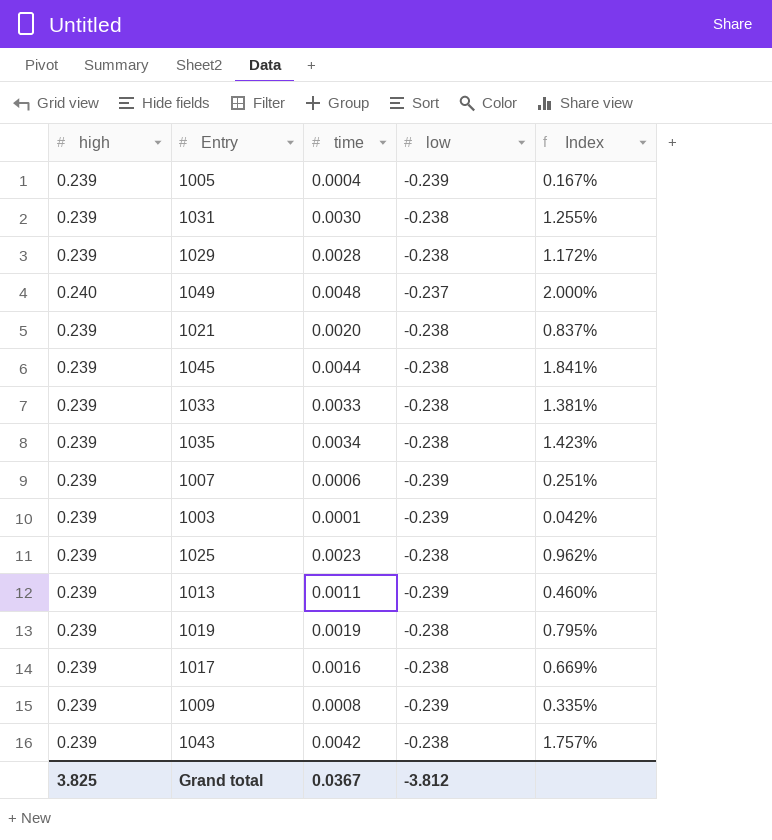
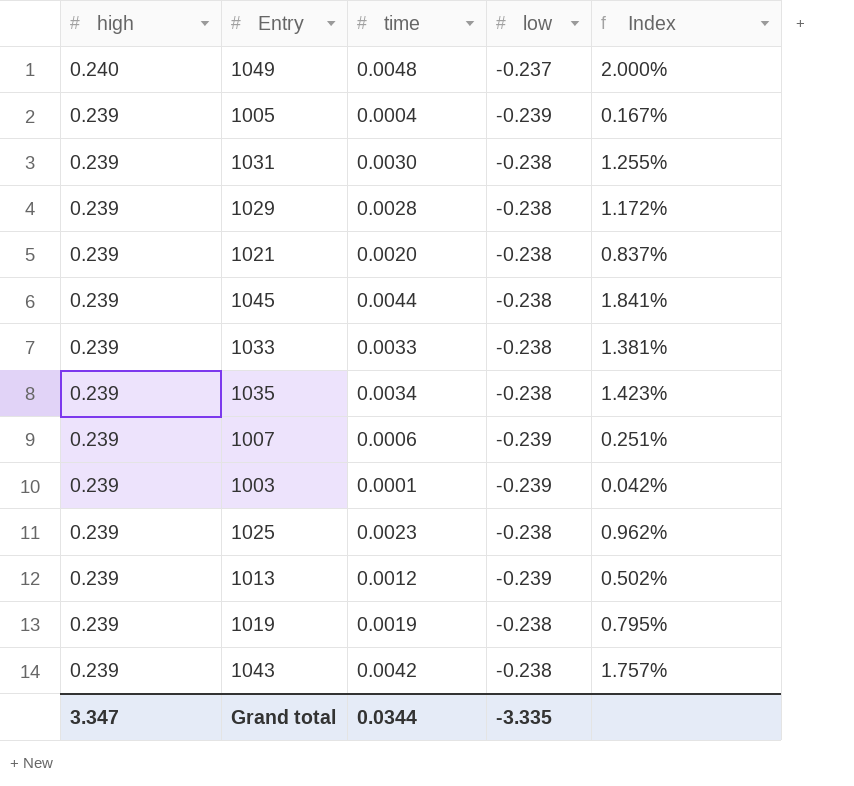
row order: none -> high descending
row 1017: 0.239 | 0.0016 | -0.238 | 0.669% -> none
row 1009: 0.239 | 0.0008 | -0.239 | 0.335% -> none
1013 | time: 0.0011 -> 0.0012
1013 | Index: 0.460% -> 0.502%
Grand total | high: 3.825 -> 3.347
Grand total | time: 0.0367 -> 0.0344
Grand total | low: -3.812 -> -3.335

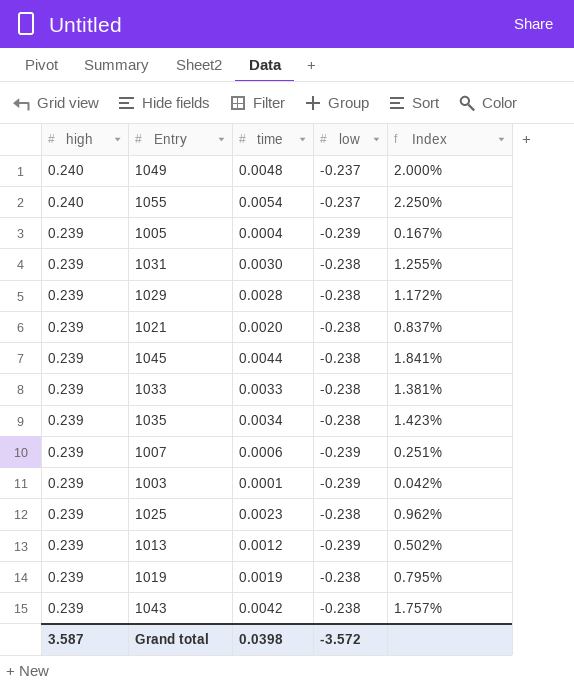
row 1055: none -> 0.240 | 0.0054 | -0.237 | 2.250%
Grand total | high: 3.347 -> 3.587
Grand total | time: 0.0344 -> 0.0398
Grand total | low: -3.335 -> -3.572

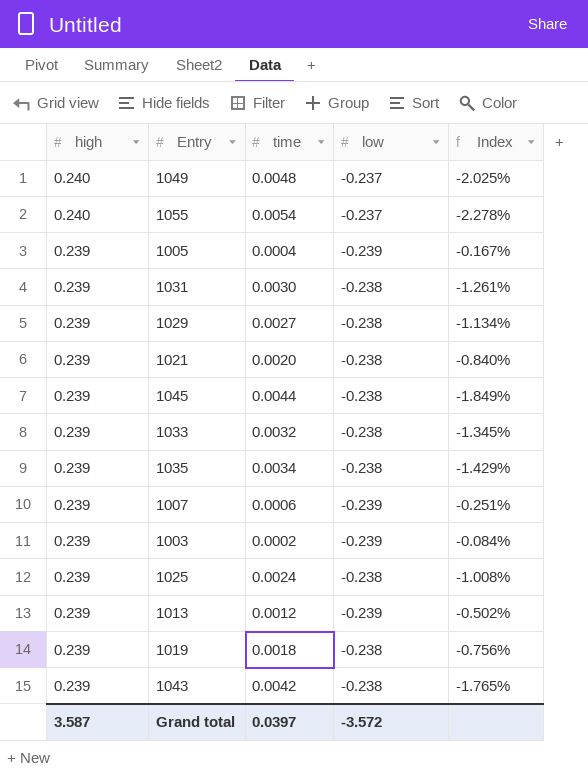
column Index | formula: [time] / [high] -> [time] / [low]
1029 | time: 0.0028 -> 0.0027
1033 | time: 0.0033 -> 0.0032
1003 | time: 0.0001 -> 0.0002
1025 | time: 0.0023 -> 0.0024
1019 | time: 0.0019 -> 0.0018
Grand total | time: 0.0398 -> 0.0397

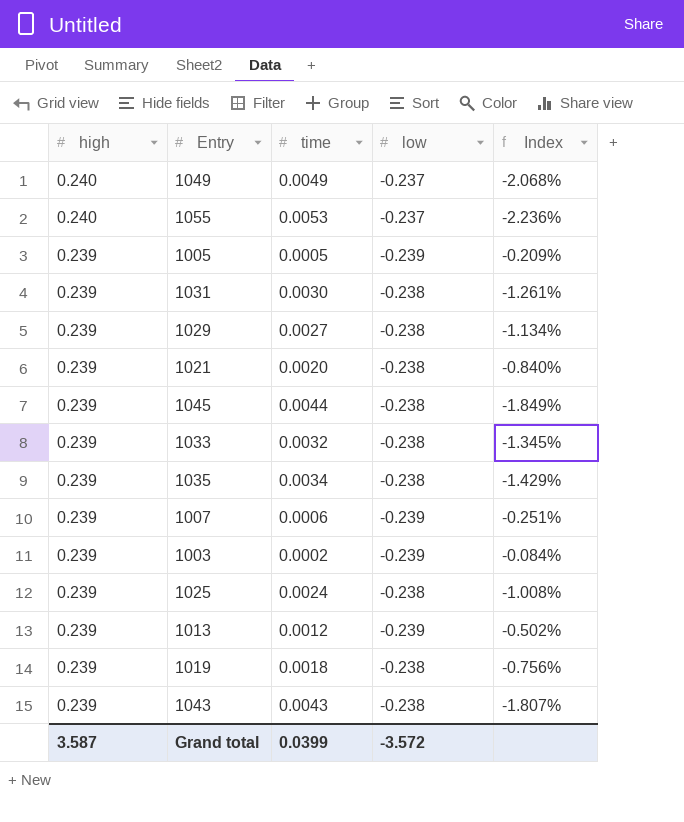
1049 | time: 0.0048 -> 0.0049
1049 | Index: -2.025% -> -2.068%
1055 | time: 0.0054 -> 0.0053
1055 | Index: -2.278% -> -2.236%
1005 | time: 0.0004 -> 0.0005
1005 | Index: -0.167% -> -0.209%
1043 | time: 0.0042 -> 0.0043
1043 | Index: -1.765% -> -1.807%
Grand total | time: 0.0397 -> 0.0399

